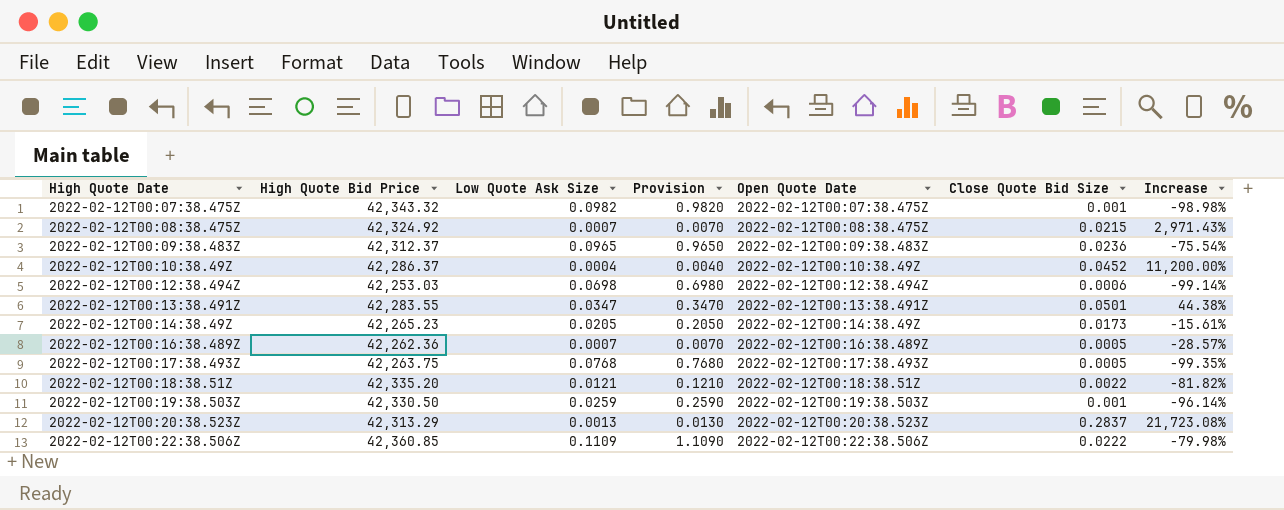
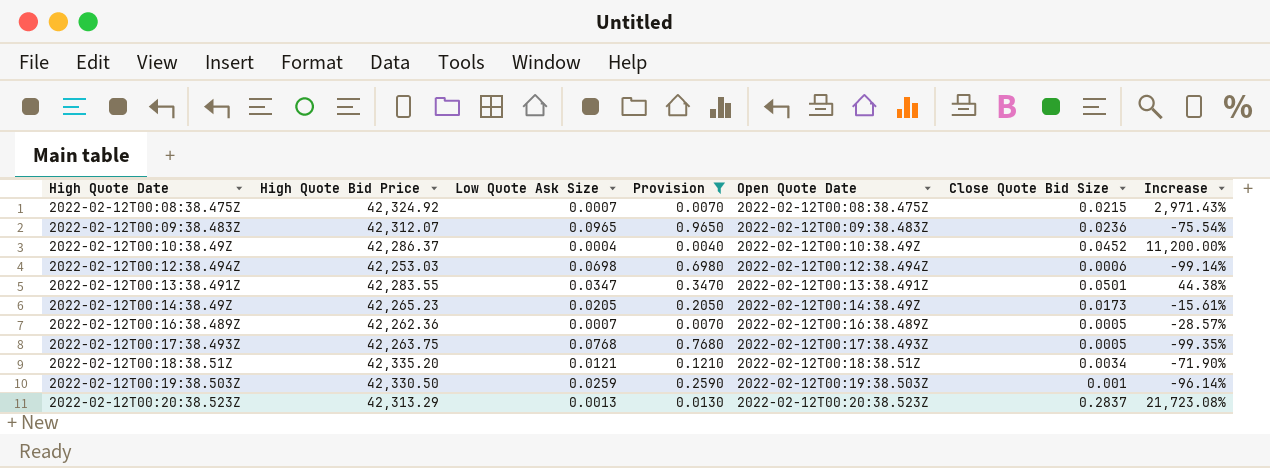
filter: none -> Provision <= 0.9650
2022-02-12T00:09:38.483Z | High Quote Bid Price: 42,312.37 -> 42,312.07
2022-02-12T00:18:38.51Z | Close Quote Bid Size: 0.0022 -> 0.0034
2022-02-12T00:18:38.51Z | Increase: -81.82% -> -71.90%

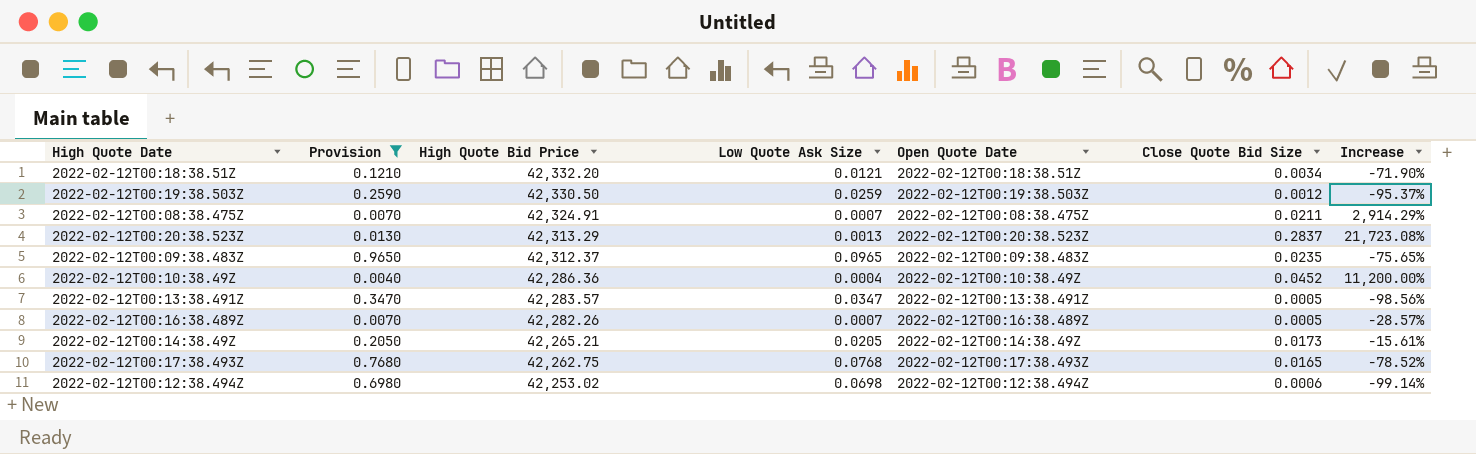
row order: High Quote Date ascending -> High Quote Bid Price descending
column Provision | position: 4 -> 2
2022-02-12T00:18:38.51Z | High Quote Bid Price: 42,335.20 -> 42,332.20
2022-02-12T00:19:38.503Z | Close Quote Bid Size: 0.001 -> 0.0012
2022-02-12T00:19:38.503Z | Increase: -96.14% -> -95.37%
2022-02-12T00:08:38.475Z | High Quote Bid Price: 42,324.92 -> 42,324.91
2022-02-12T00:08:38.475Z | Close Quote Bid Size: 0.0215 -> 0.0211
2022-02-12T00:08:38.475Z | Increase: 2,971.43% -> 2,914.29%
2022-02-12T00:09:38.483Z | High Quote Bid Price: 42,312.07 -> 42,312.37
2022-02-12T00:09:38.483Z | Close Quote Bid Size: 0.0236 -> 0.0235
2022-02-12T00:09:38.483Z | Increase: -75.54% -> -75.65%
2022-02-12T00:10:38.49Z | High Quote Bid Price: 42,286.37 -> 42,286.36
2022-02-12T00:13:38.491Z | High Quote Bid Price: 42,283.55 -> 42,283.57
2022-02-12T00:13:38.491Z | Close Quote Bid Size: 0.0501 -> 0.0005
2022-02-12T00:13:38.491Z | Increase: 44.38% -> -98.56%
2022-02-12T00:16:38.489Z | High Quote Bid Price: 42,262.36 -> 42,282.26
2022-02-12T00:14:38.49Z | High Quote Bid Price: 42,265.23 -> 42,265.21
2022-02-12T00:17:38.493Z | High Quote Bid Price: 42,263.75 -> 42,262.75
2022-02-12T00:17:38.493Z | Close Quote Bid Size: 0.0005 -> 0.0165
2022-02-12T00:17:38.493Z | Increase: -99.35% -> -78.52%
2022-02-12T00:12:38.494Z | High Quote Bid Price: 42,253.03 -> 42,253.02

